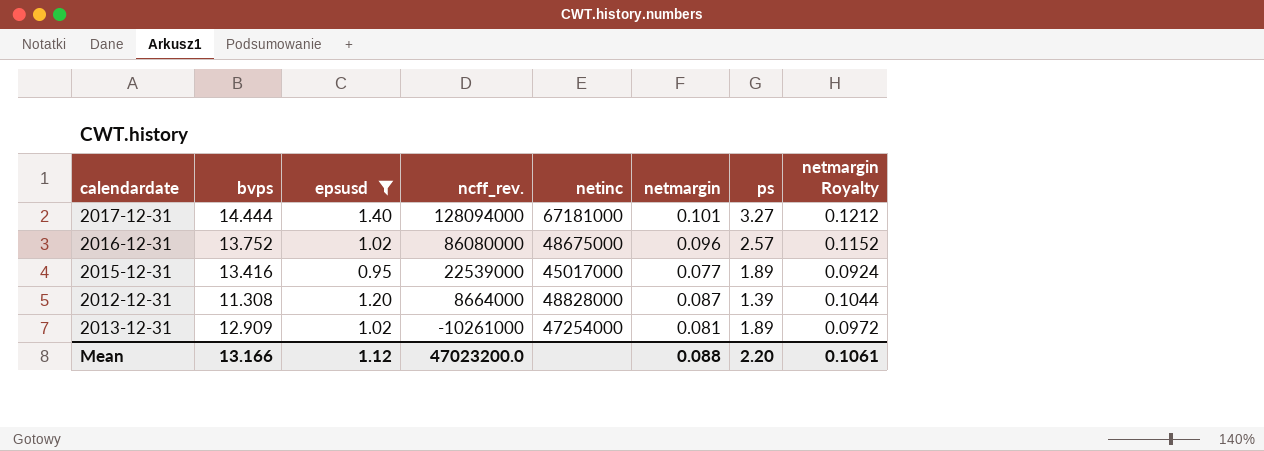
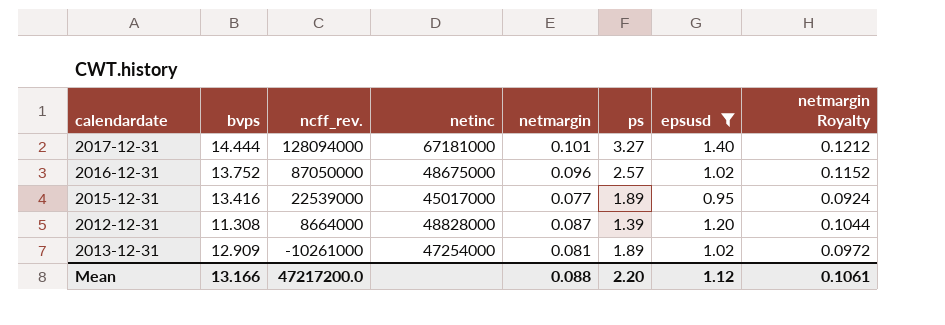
column epsusd | position: 3 -> 7
2016-12-31 | ncff_rev.: 86080000 -> 87050000
Mean | ncff_rev.: 47023200.0 -> 47217200.0

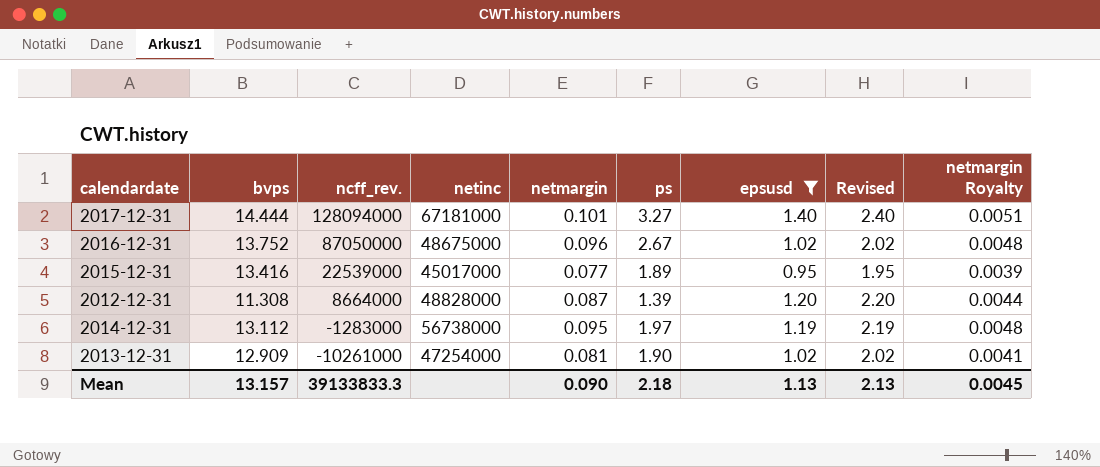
column Revised | formula: none -> [epsusd] + 1
column netmargin Royalty | formula: [netmargin] * 1.2 -> [netmargin] * 0.05
2016-12-31 | ps: 2.57 -> 2.67
row 2014-12-31: none -> 13.112 | -1283000 | 56738000 | 0.095 | 1.97 | 1.19 | 2.19 | 0.0048
2013-12-31 | ps: 1.89 -> 1.90
Mean | bvps: 13.166 -> 13.157
Mean | ncff_rev.: 47217200.0 -> 39133833.3
Mean | netmargin: 0.088 -> 0.090
Mean | ps: 2.20 -> 2.18
Mean | epsusd: 1.12 -> 1.13
Mean | netmargin Royalty: 0.1061 -> 0.0045

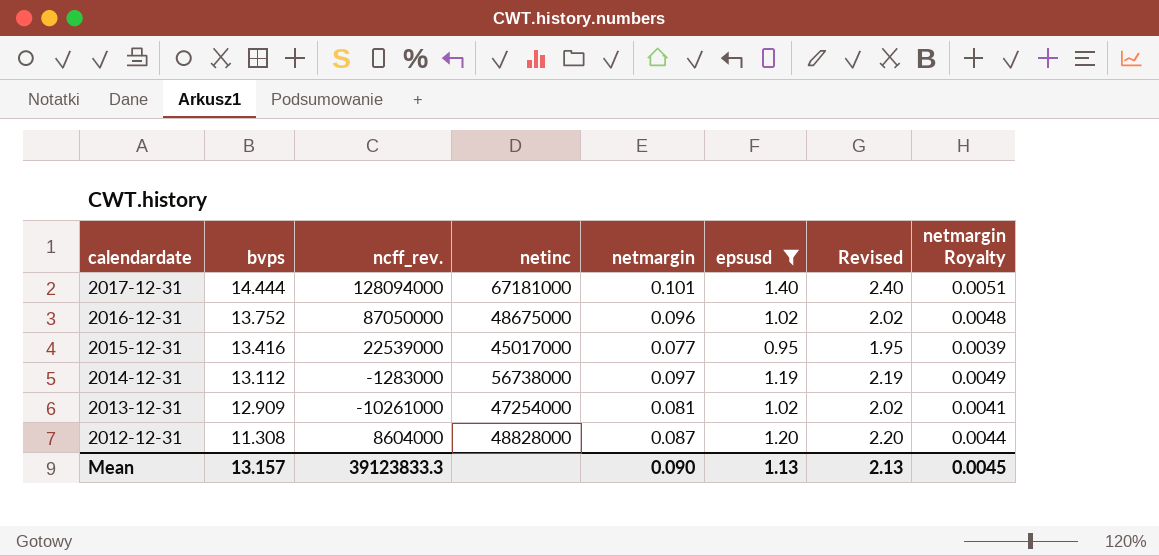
row order: ncff_rev. descending -> calendardate descending
column ps | position: 6 -> none
2014-12-31 | netmargin: 0.095 -> 0.097
2014-12-31 | netmargin Royalty: 0.0048 -> 0.0049
2012-12-31 | ncff_rev.: 8664000 -> 8604000
Mean | ncff_rev.: 39133833.3 -> 39123833.3

